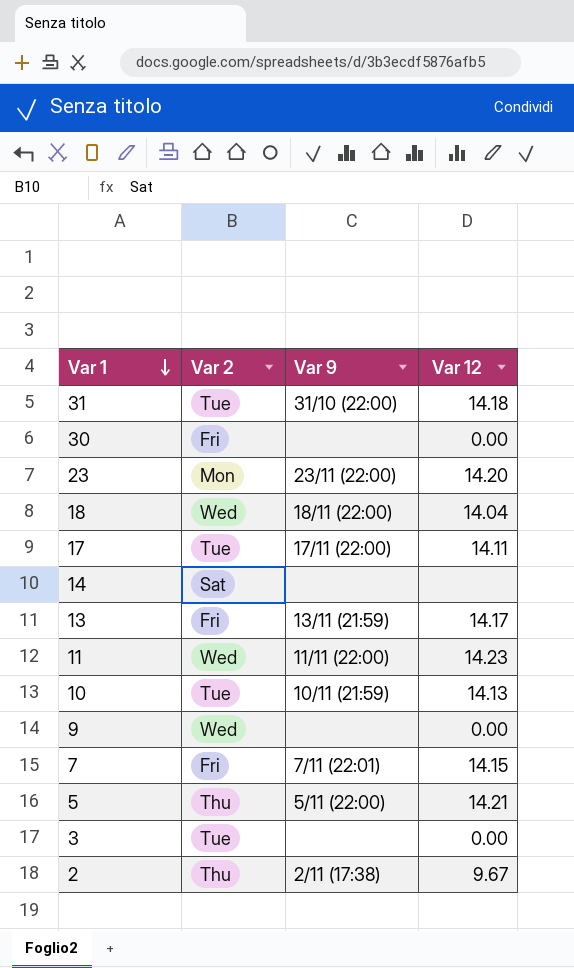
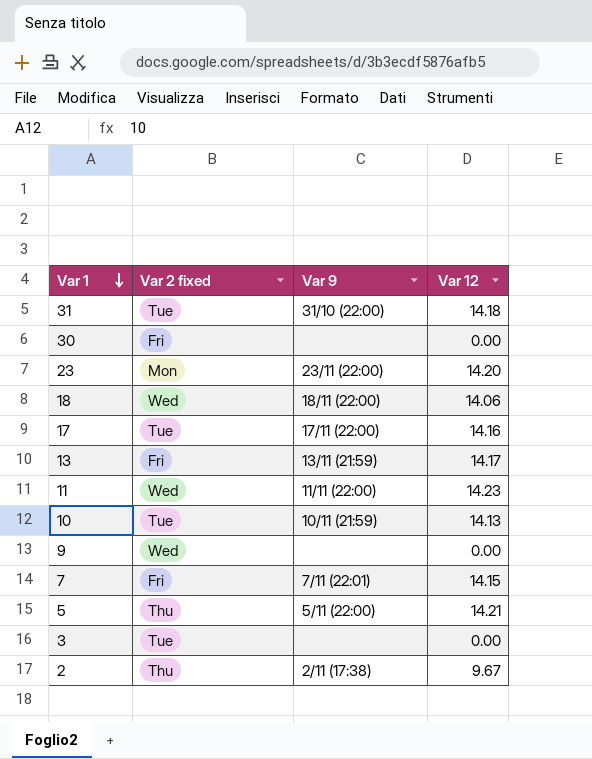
column name: Var 2 -> Var 2 fixed
row 14: Sat | none | none -> none
18 | Var 12: 14.04 -> 14.06
17 | Var 12: 14.11 -> 14.16

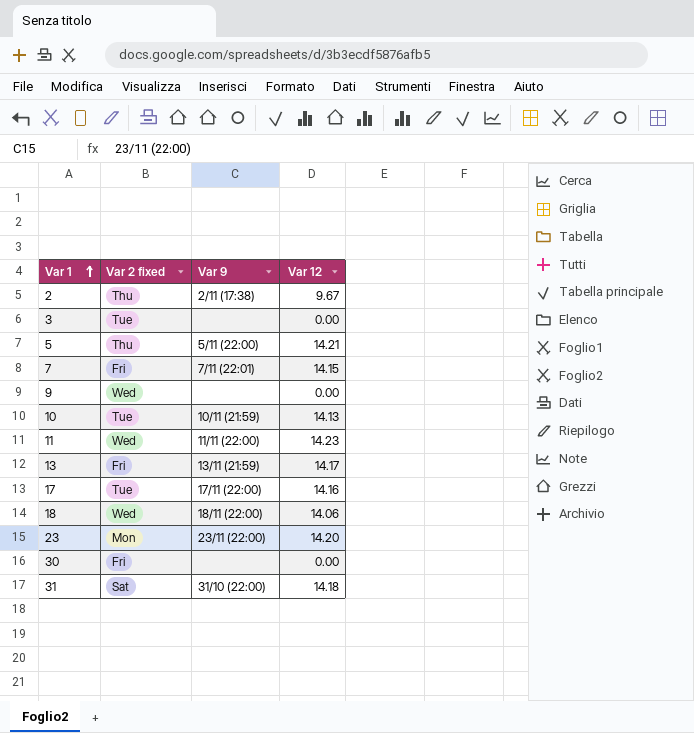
row order: Var 1 descending -> Var 1 ascending
31 | Var 2 fixed: Tue -> Sat

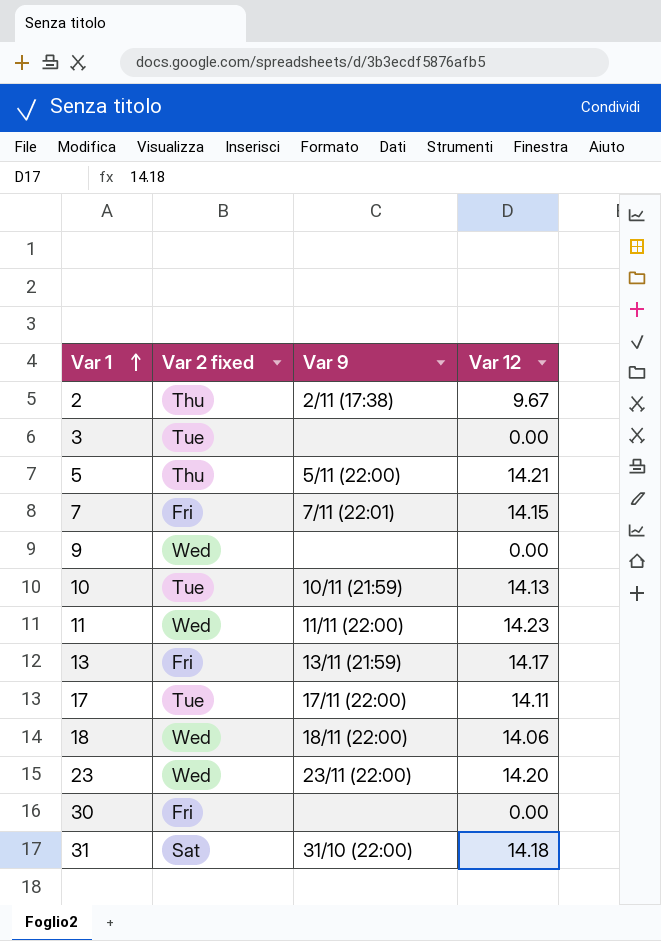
17 | Var 12: 14.16 -> 14.11
23 | Var 2 fixed: Mon -> Wed

